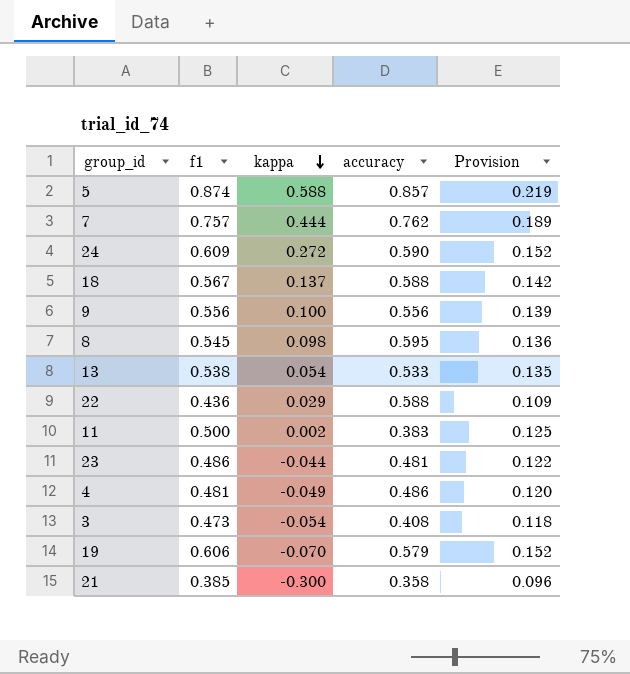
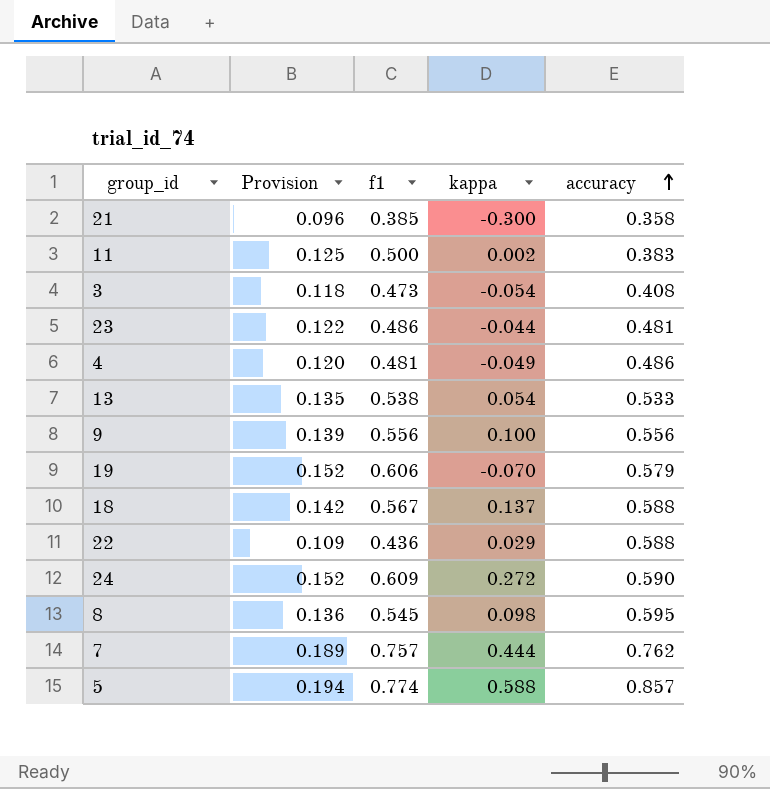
row order: kappa descending -> accuracy ascending
column Provision | position: 5 -> 2
5 | Provision: 0.219 -> 0.194
5 | f1: 0.874 -> 0.774

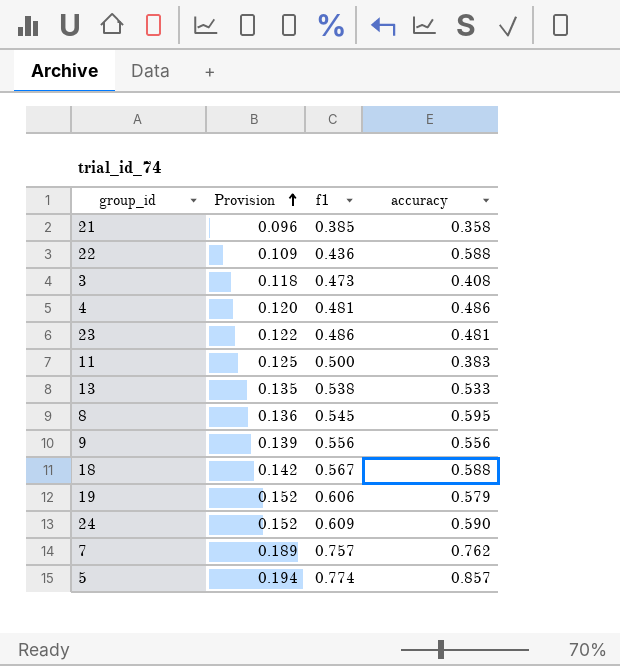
row order: accuracy ascending -> Provision ascending
column kappa | position: 4 -> none

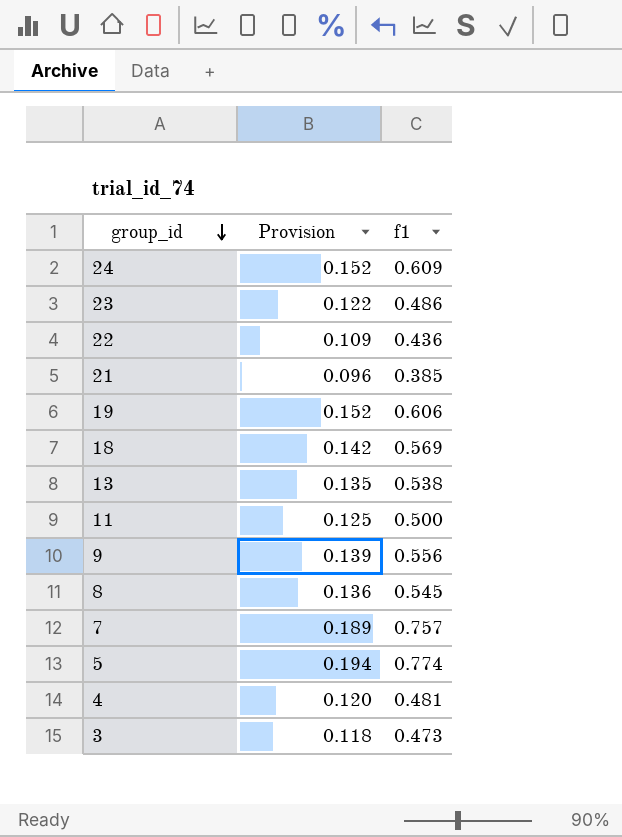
row order: Provision ascending -> group_id descending
column accuracy | position: 4 -> none
18 | f1: 0.567 -> 0.569

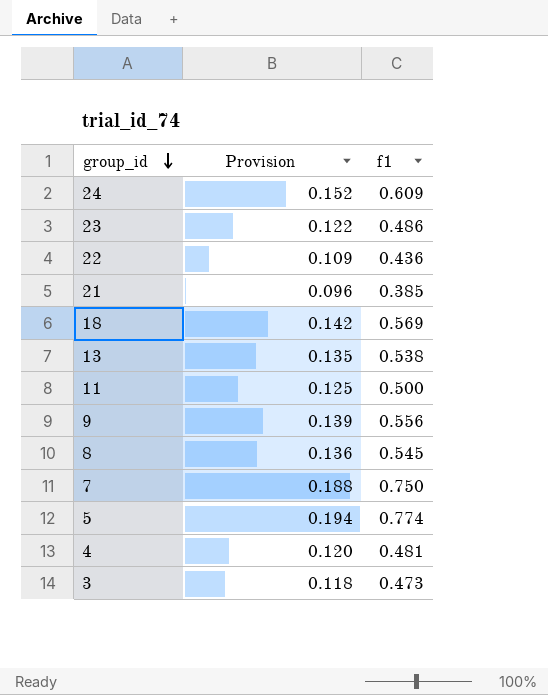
row 19: 0.152 | 0.606 -> none
7 | Provision: 0.189 -> 0.188
7 | f1: 0.757 -> 0.750

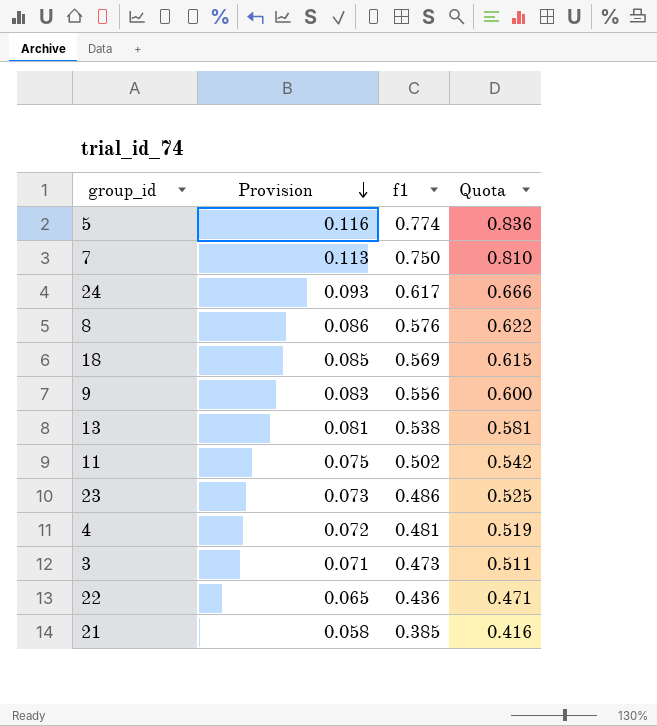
row order: group_id descending -> Provision descending
column Provision | formula: [f1] * 0.25 -> [f1] * 0.15
column Quota | formula: none -> [f1] * 1.08
24 | f1: 0.609 -> 0.617
8 | f1: 0.545 -> 0.576
11 | f1: 0.500 -> 0.502

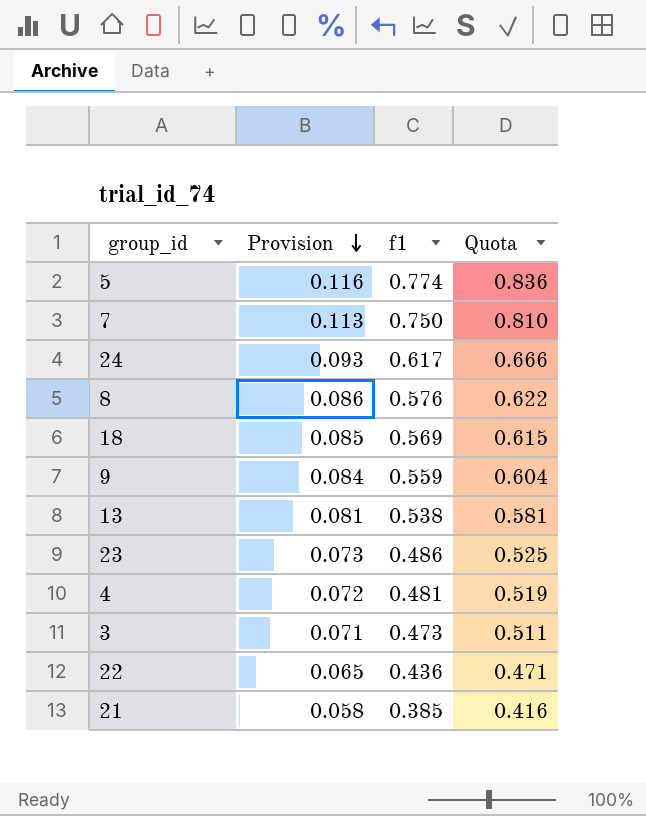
row 11: 0.075 | 0.502 | 0.542 -> none
9 | Provision: 0.083 -> 0.084
9 | f1: 0.556 -> 0.559
9 | Quota: 0.600 -> 0.604

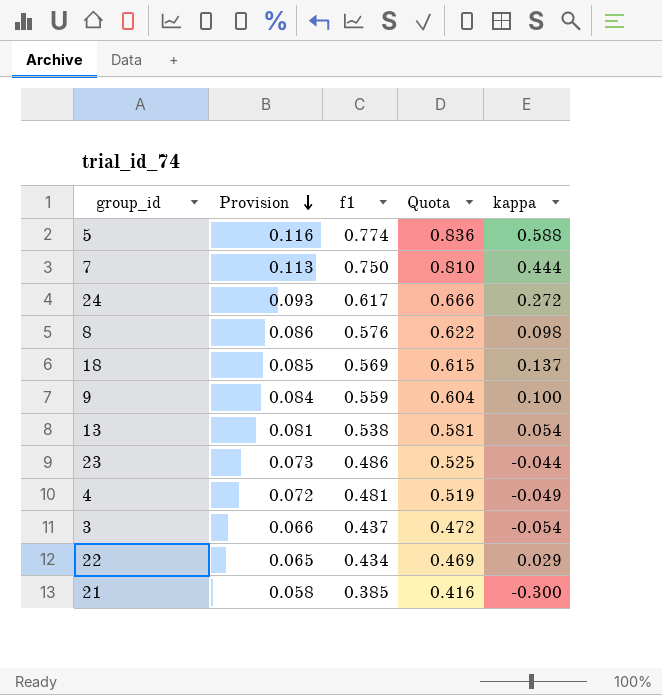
column kappa | position: none -> 5
3 | Provision: 0.071 -> 0.066
3 | f1: 0.473 -> 0.437
3 | Quota: 0.511 -> 0.472
22 | f1: 0.436 -> 0.434
22 | Quota: 0.471 -> 0.469

